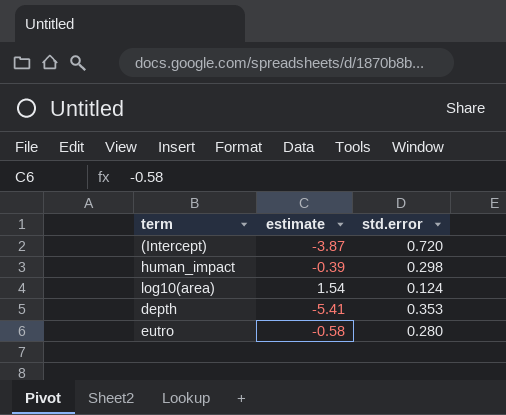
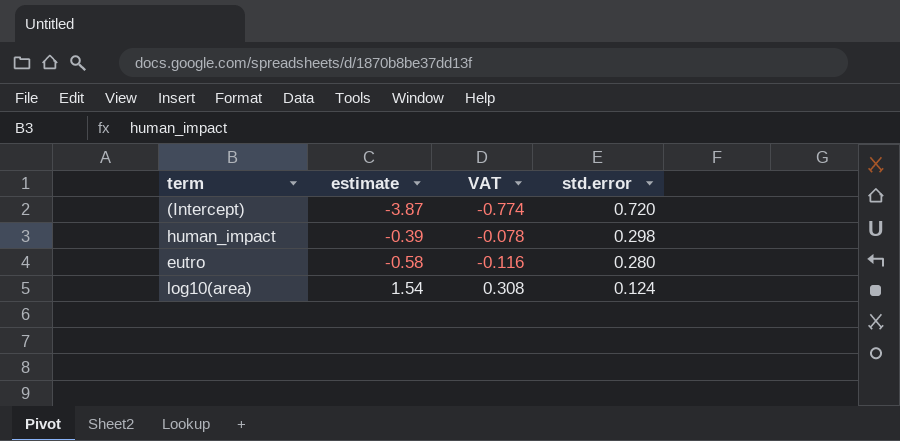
row order: none -> std.error descending
column VAT | formula: none -> [estimate] * 0.2
row depth: -5.41 | 0.353 -> none

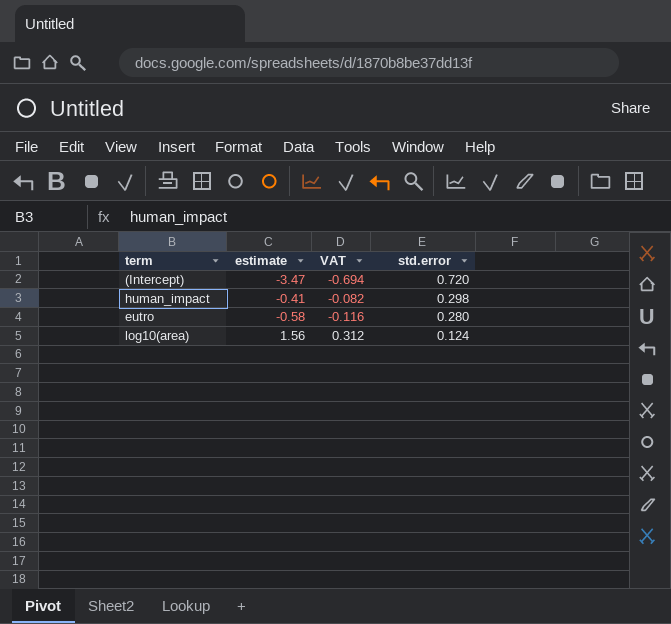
(Intercept) | estimate: -3.87 -> -3.47
(Intercept) | VAT: -0.774 -> -0.694
human_impact | estimate: -0.39 -> -0.41
human_impact | VAT: -0.078 -> -0.082
log10(area) | estimate: 1.54 -> 1.56
log10(area) | VAT: 0.308 -> 0.312

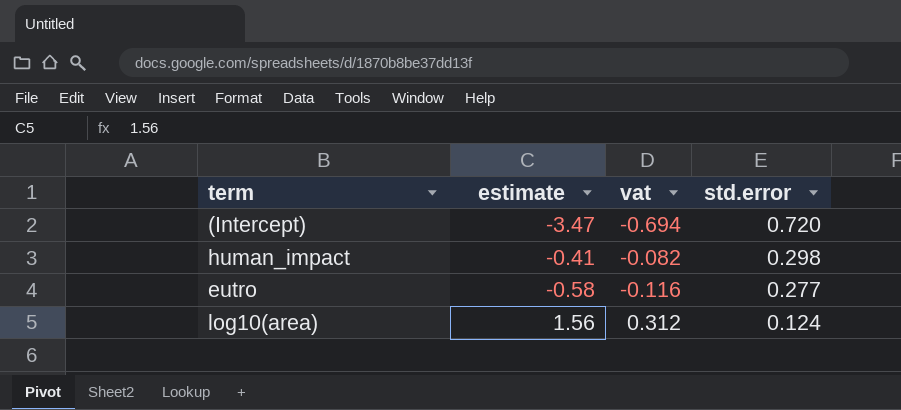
column name: VAT -> vat
eutro | std.error: 0.280 -> 0.277

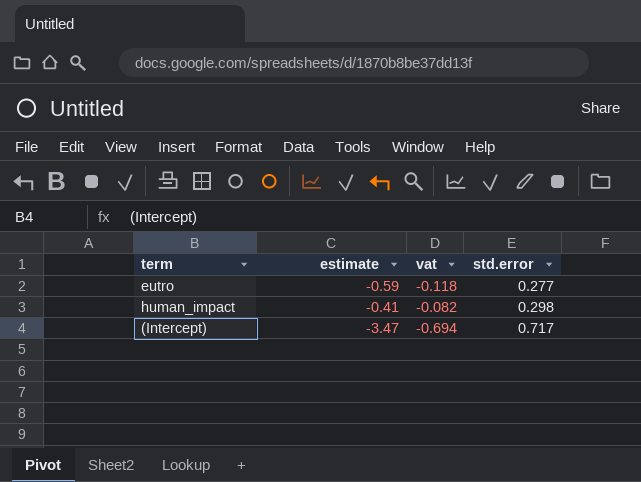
row order: std.error descending -> std.error ascending
row log10(area): 1.56 | 0.312 | 0.124 -> none
eutro | estimate: -0.58 -> -0.59
eutro | vat: -0.116 -> -0.118
(Intercept) | std.error: 0.720 -> 0.717

